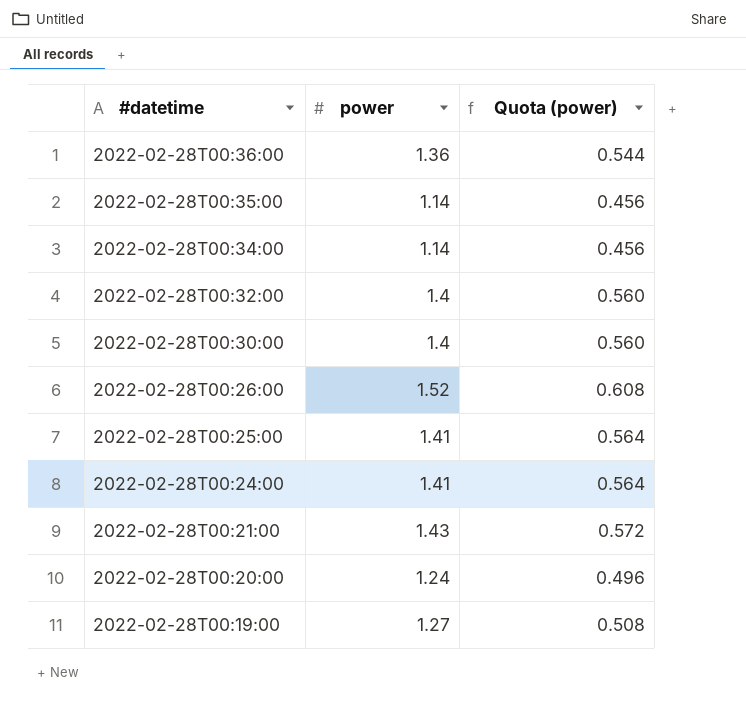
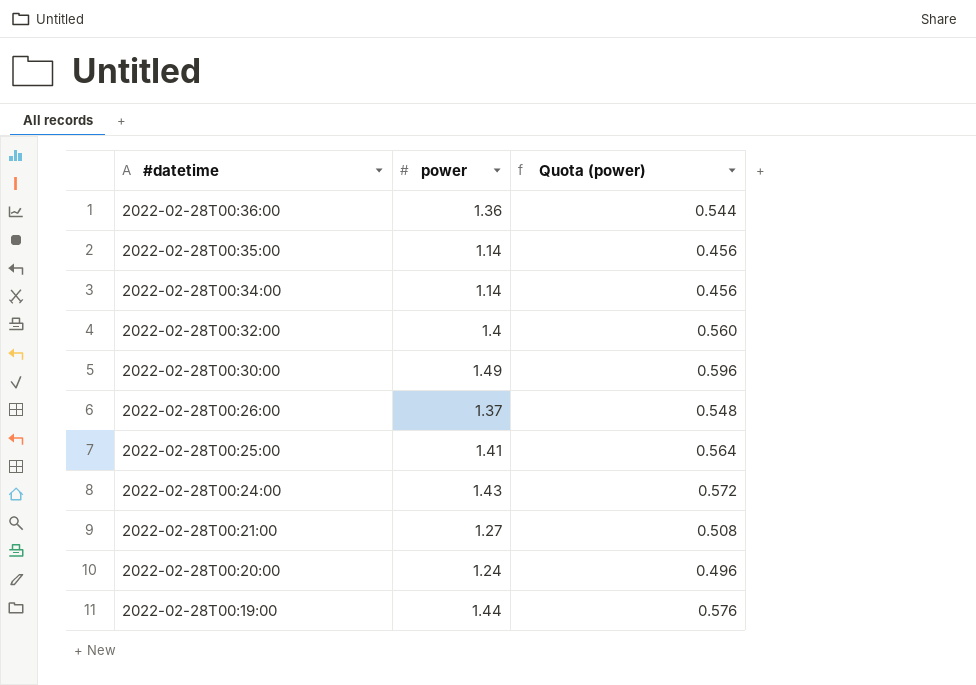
2022-02-28T00:30:00 | power: 1.4 -> 1.49
2022-02-28T00:30:00 | Quota (power): 0.560 -> 0.596
2022-02-28T00:26:00 | power: 1.52 -> 1.37
2022-02-28T00:26:00 | Quota (power): 0.608 -> 0.548
2022-02-28T00:24:00 | power: 1.41 -> 1.43
2022-02-28T00:24:00 | Quota (power): 0.564 -> 0.572
2022-02-28T00:21:00 | power: 1.43 -> 1.27
2022-02-28T00:21:00 | Quota (power): 0.572 -> 0.508
2022-02-28T00:19:00 | power: 1.27 -> 1.44
2022-02-28T00:19:00 | Quota (power): 0.508 -> 0.576

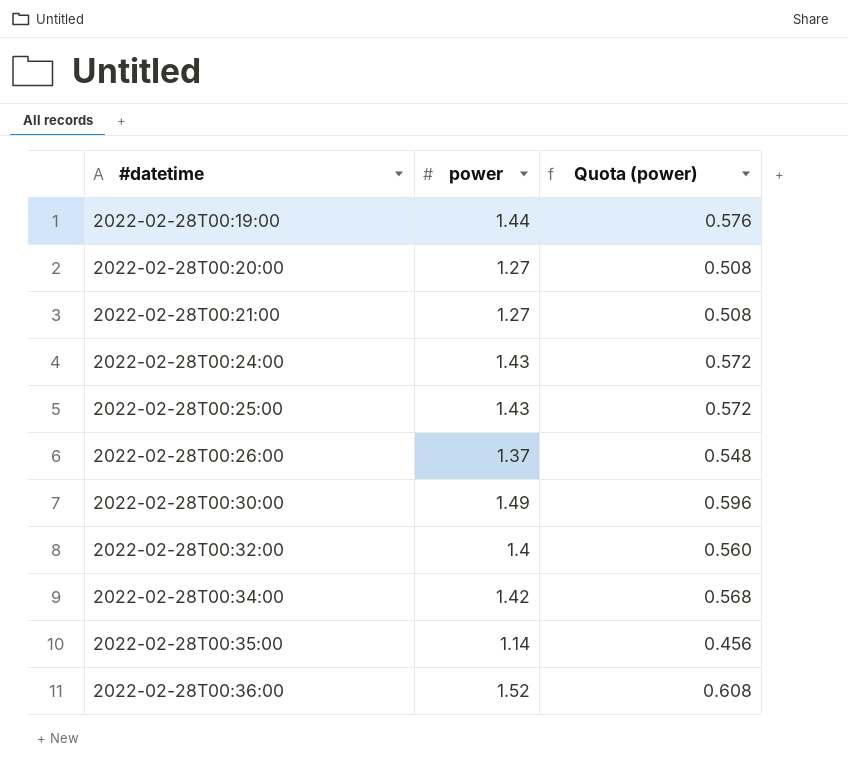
row order: #datetime descending -> #datetime ascending
2022-02-28T00:20:00 | power: 1.24 -> 1.27
2022-02-28T00:20:00 | Quota (power): 0.496 -> 0.508
2022-02-28T00:25:00 | power: 1.41 -> 1.43
2022-02-28T00:25:00 | Quota (power): 0.564 -> 0.572
2022-02-28T00:34:00 | power: 1.14 -> 1.42
2022-02-28T00:34:00 | Quota (power): 0.456 -> 0.568
2022-02-28T00:36:00 | power: 1.36 -> 1.52
2022-02-28T00:36:00 | Quota (power): 0.544 -> 0.608

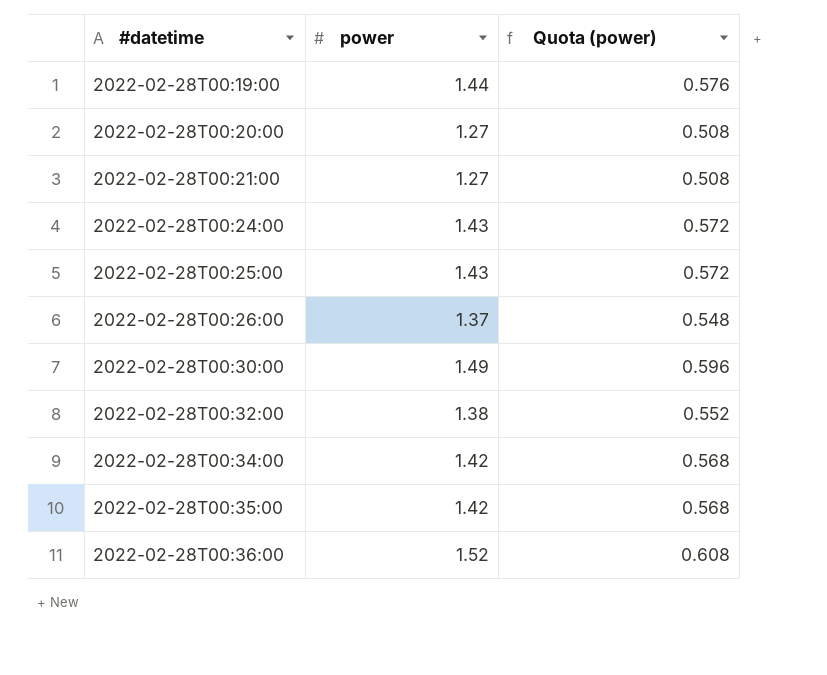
2022-02-28T00:32:00 | power: 1.4 -> 1.38
2022-02-28T00:32:00 | Quota (power): 0.560 -> 0.552
2022-02-28T00:35:00 | power: 1.14 -> 1.42
2022-02-28T00:35:00 | Quota (power): 0.456 -> 0.568

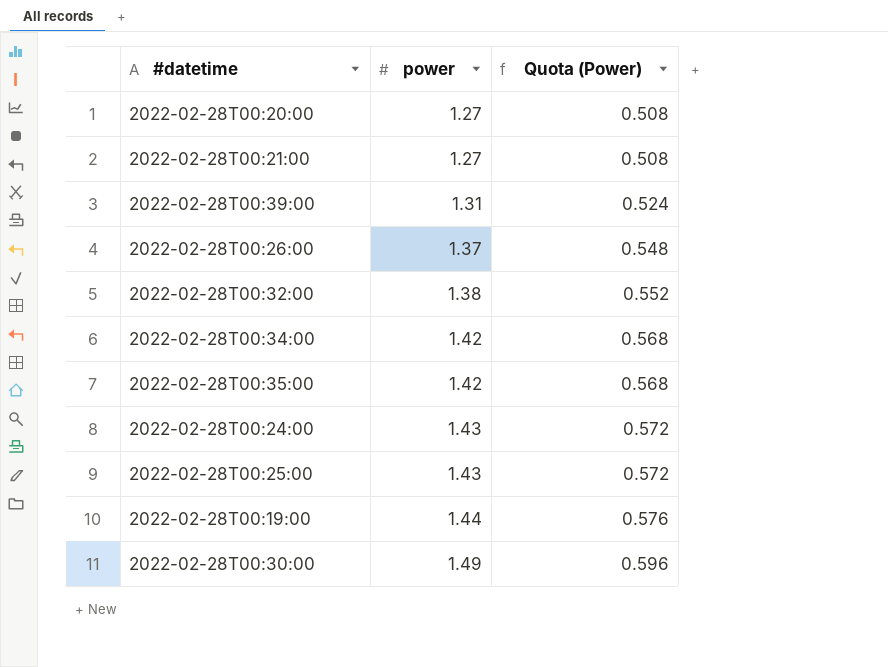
row order: #datetime ascending -> power ascending
column name: Quota (power) -> Quota (Power)
row 2022-02-28T00:36:00: 1.52 | 0.608 -> none
row 2022-02-28T00:39:00: none -> 1.31 | 0.524

